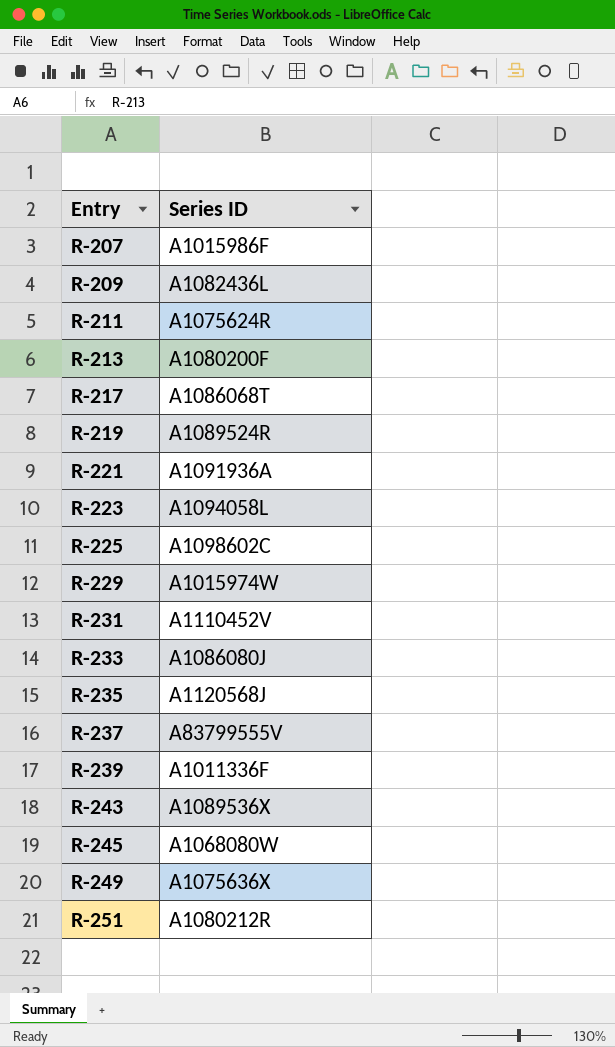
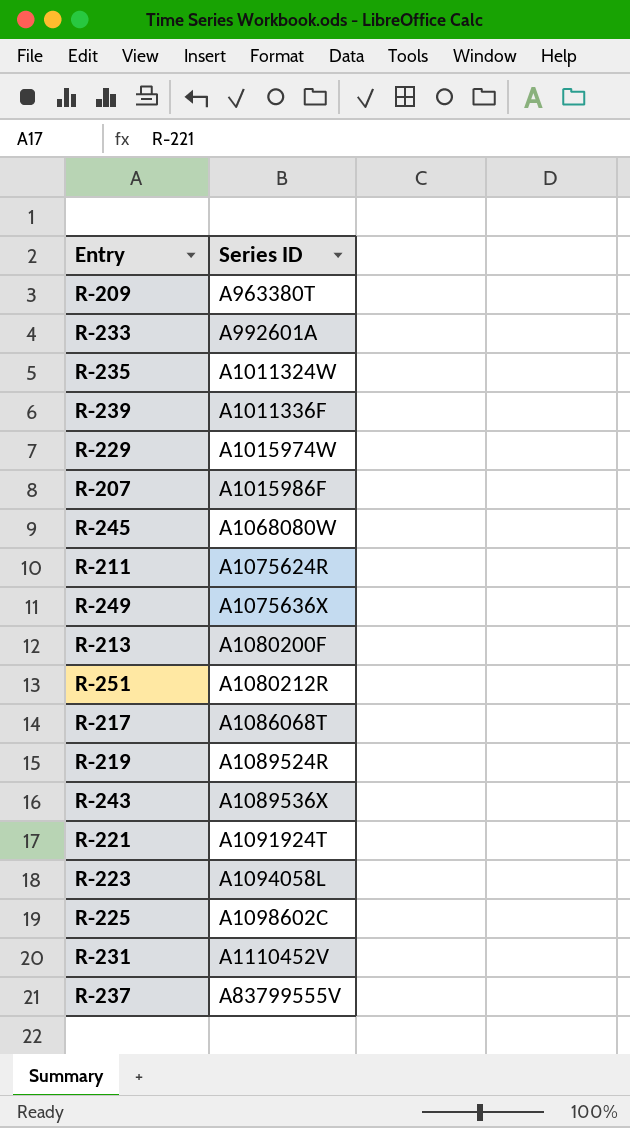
row order: Entry ascending -> Series ID ascending
R-209 | Series ID: A1082436L -> A963380T
R-233 | Series ID: A1086080J -> A992601A
R-235 | Series ID: A1120568J -> A1011324W
R-221 | Series ID: A1091936A -> A1091924T

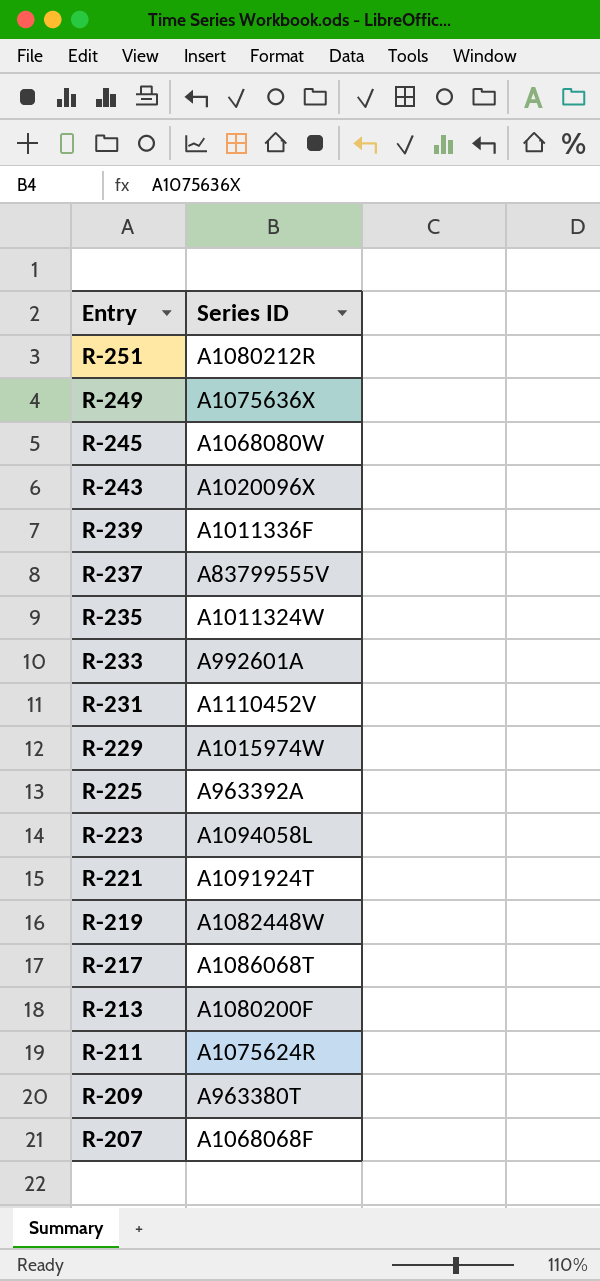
row order: Series ID ascending -> Entry descending
R-243 | Series ID: A1089536X -> A1020096X
R-225 | Series ID: A1098602C -> A963392A
R-219 | Series ID: A1089524R -> A1082448W
R-207 | Series ID: A1015986F -> A1068068F

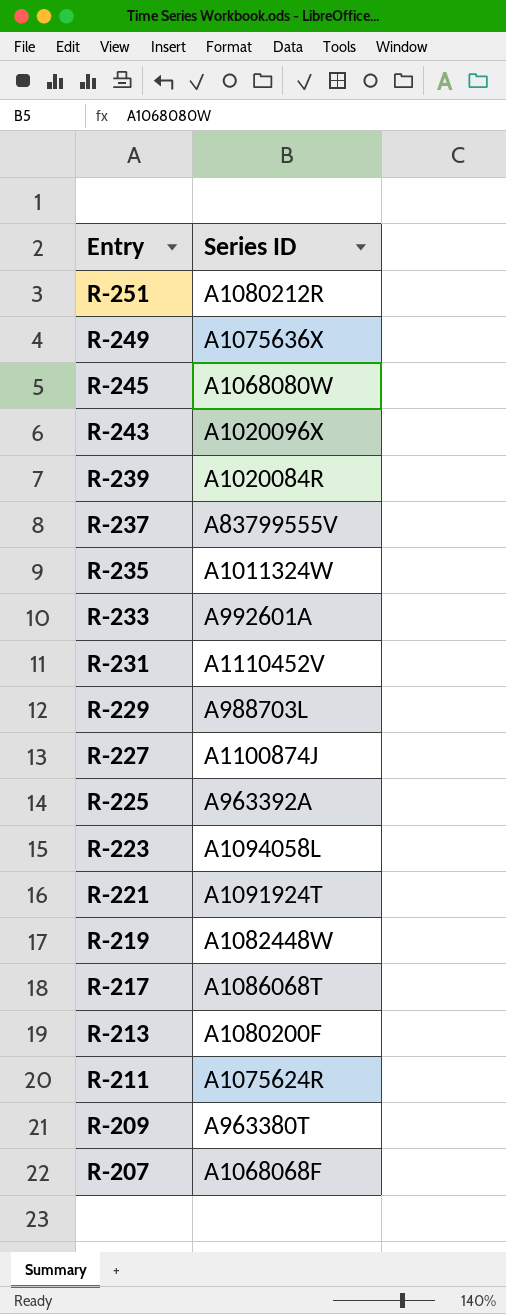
R-239 | Series ID: A1011336F -> A1020084R
R-229 | Series ID: A1015974W -> A988703L
row R-227: none -> A1100874J

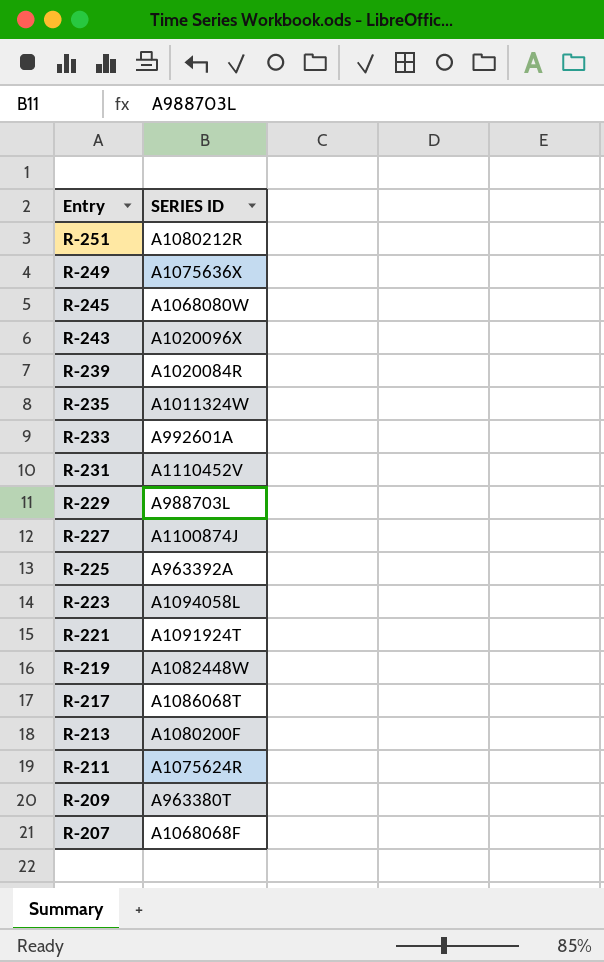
column name: Series ID -> SERIES ID
row R-237: A83799555V -> none

